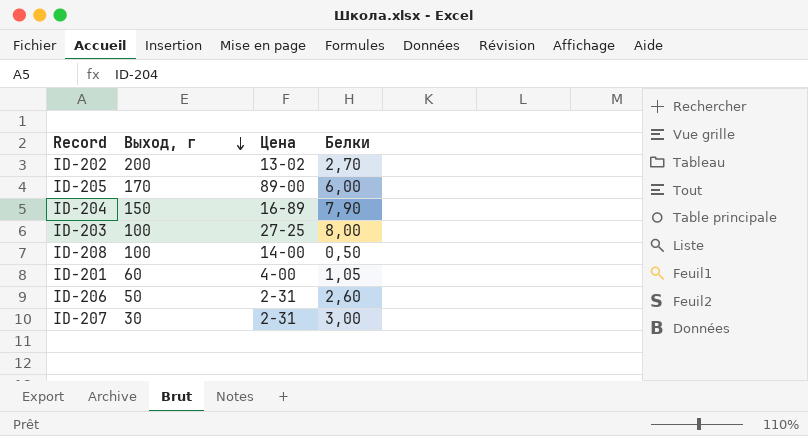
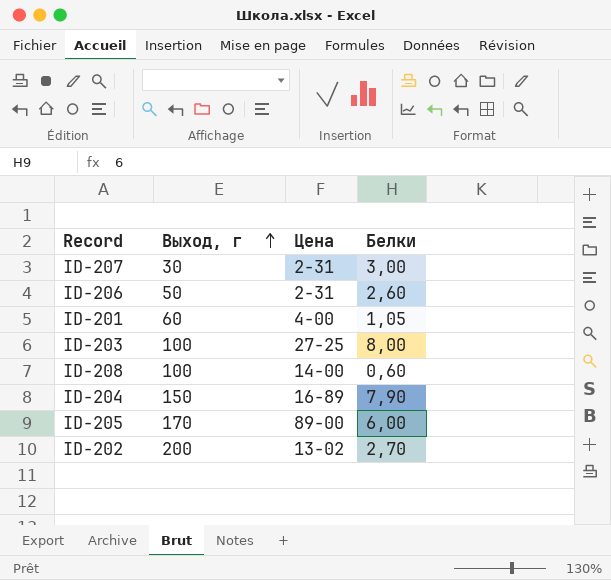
row order: Выход, г descending -> Выход, г ascending
ID-208 | Белки: 0,50 -> 0,60

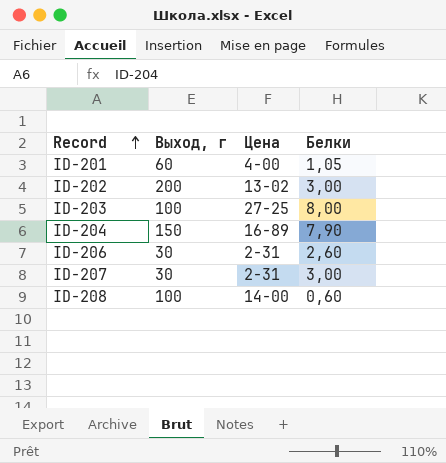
row order: Выход, г ascending -> Record ascending
row ID-205: 170 | 89-00 | 6,00 -> none
ID-202 | Белки: 2,70 -> 3,00
ID-206 | Выход, г: 50 -> 30

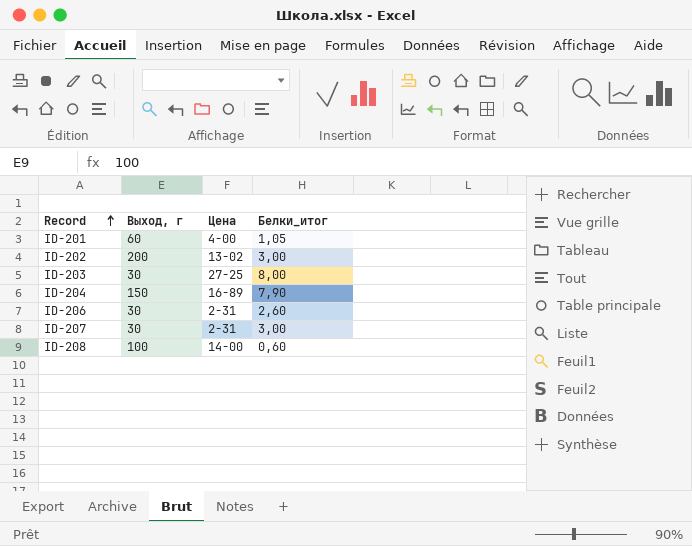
column name: Белки -> Белки_итог
ID-203 | Выход, г: 100 -> 30

